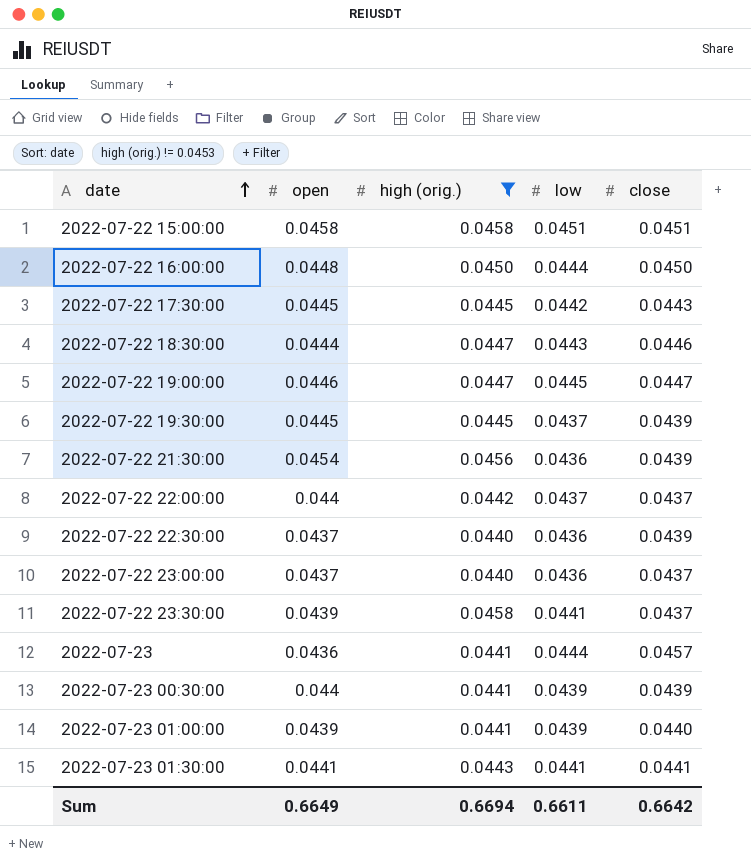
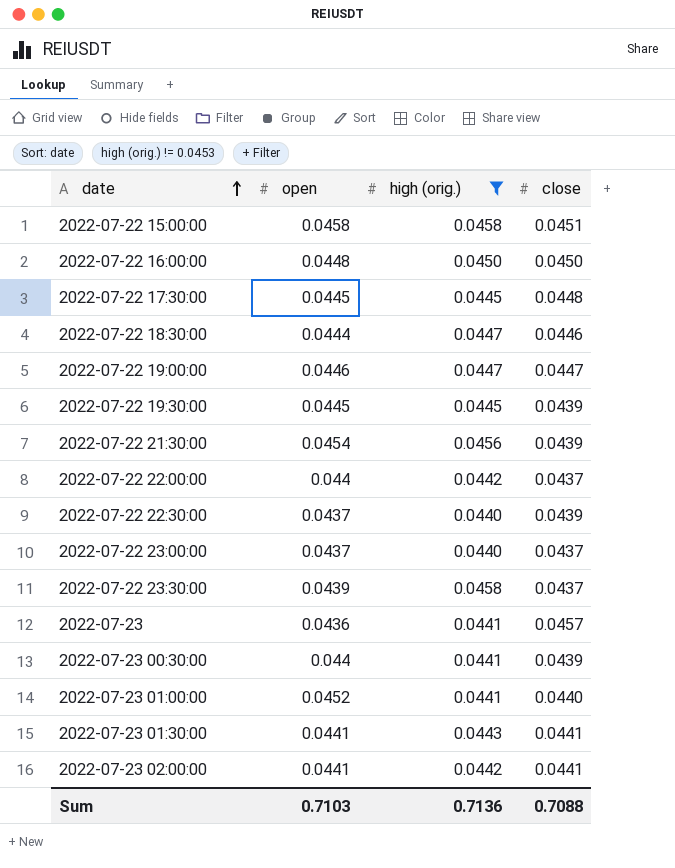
column low | position: 4 -> none
2022-07-22 17:30:00 | close: 0.0443 -> 0.0448
2022-07-23 01:00:00 | open: 0.0439 -> 0.0452
row 2022-07-23 02:00:00: none -> 0.0441 | 0.0442 | 0.0441
Sum | open: 0.6649 -> 0.7103
Sum | high (orig.): 0.6694 -> 0.7136
Sum | close: 0.6642 -> 0.7088

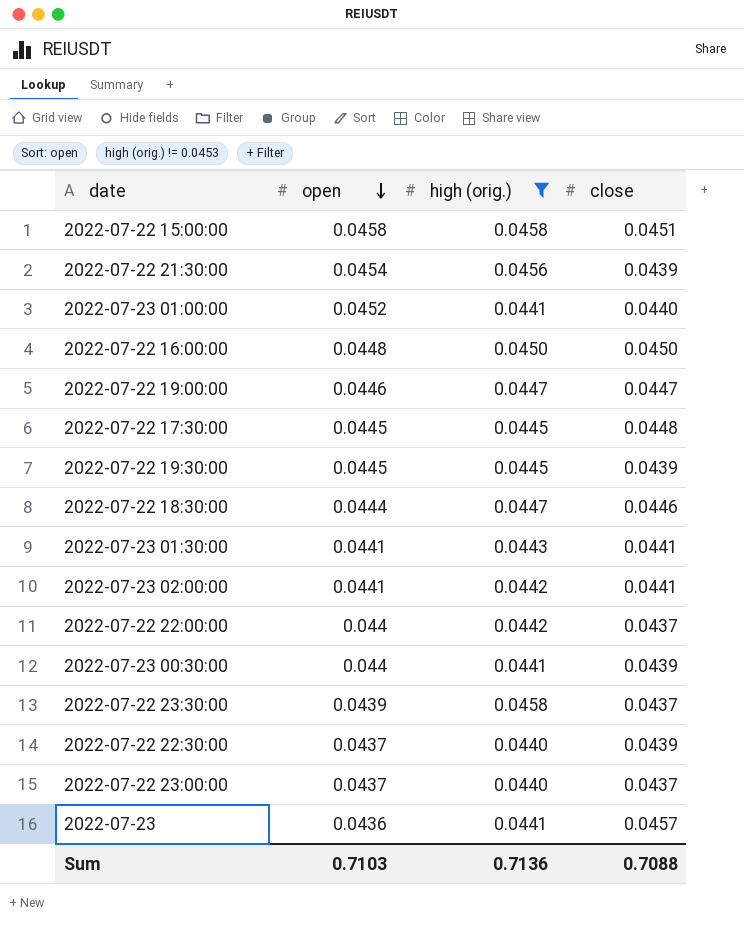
row order: date ascending -> open descending

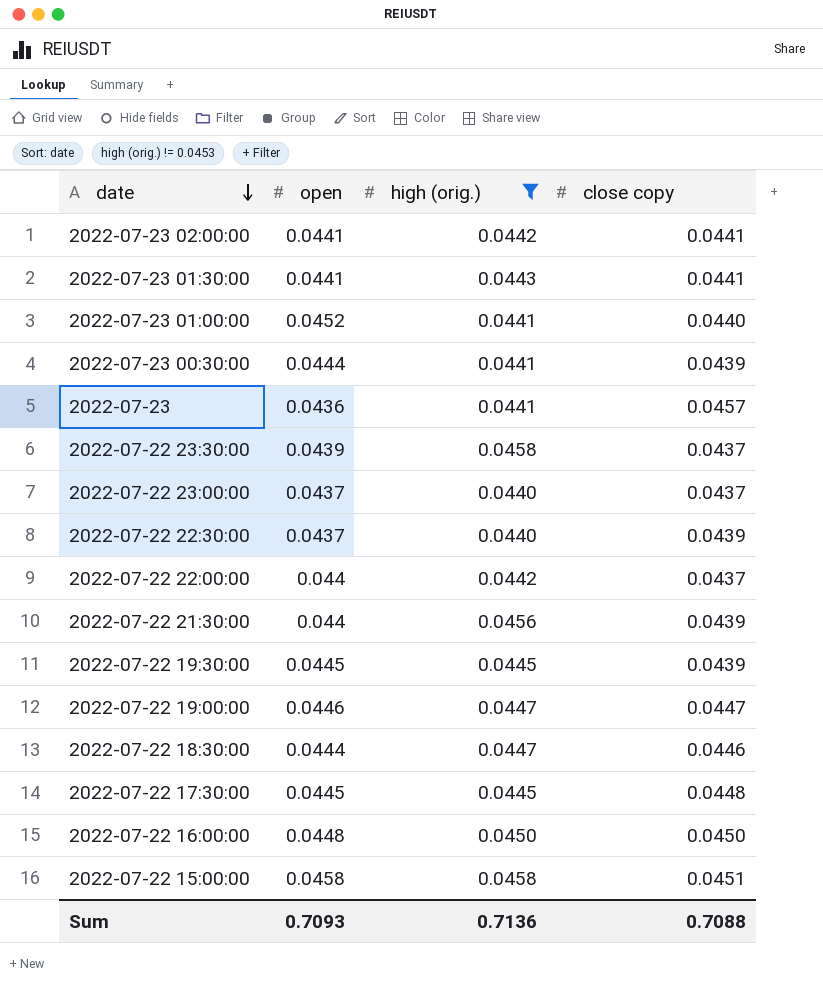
row order: open descending -> date descending
column name: close -> close copy
2022-07-23 00:30:00 | open: 0.044 -> 0.0444
2022-07-22 21:30:00 | open: 0.0454 -> 0.044
Sum | open: 0.7103 -> 0.7093

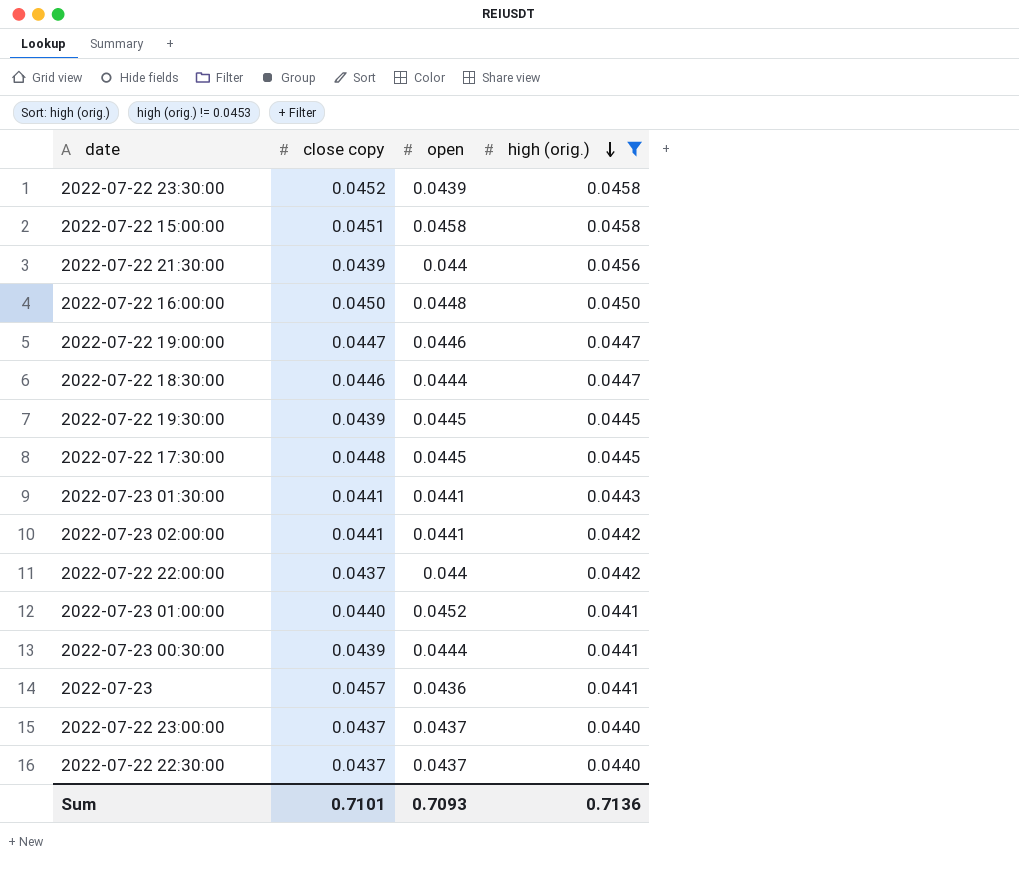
row order: date descending -> high (orig.) descending
column close copy | position: 4 -> 2
2022-07-22 23:30:00 | close copy: 0.0437 -> 0.0452
2022-07-22 22:30:00 | close copy: 0.0439 -> 0.0437
Sum | close copy: 0.7088 -> 0.7101

